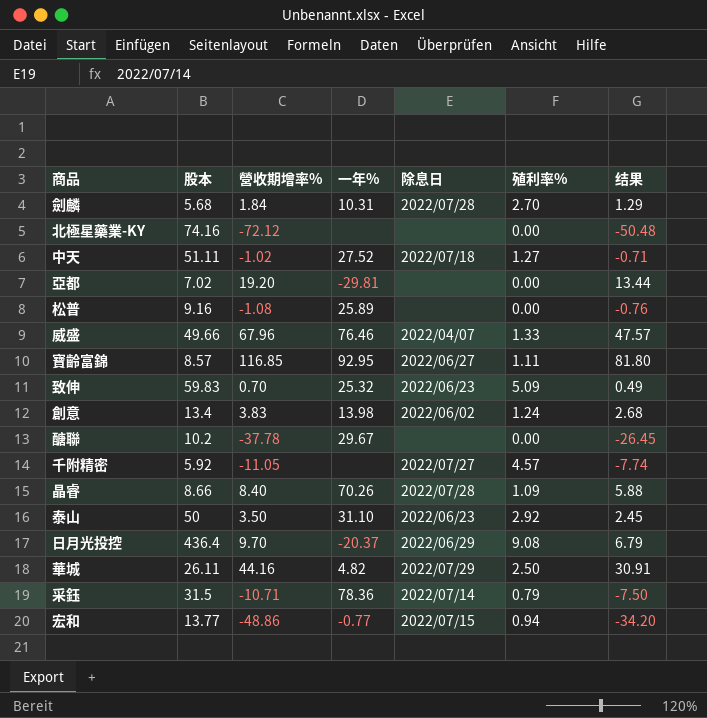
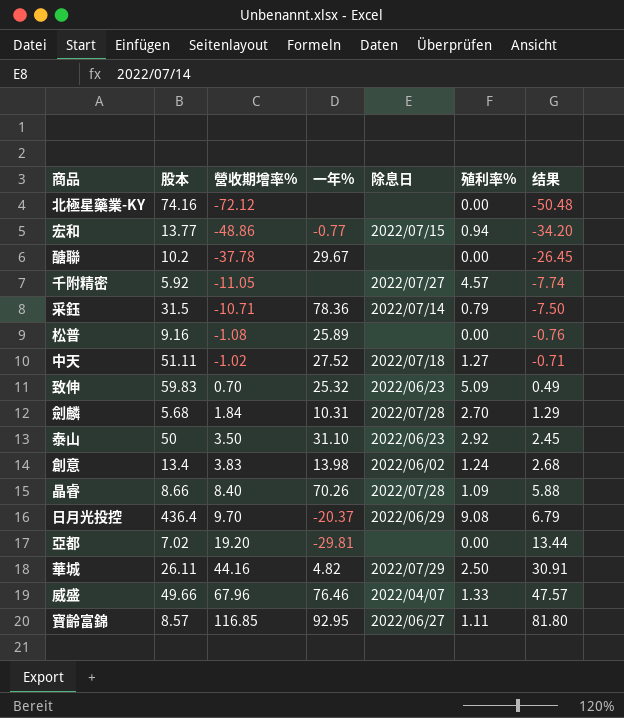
row order: none -> 營收期增率% ascending

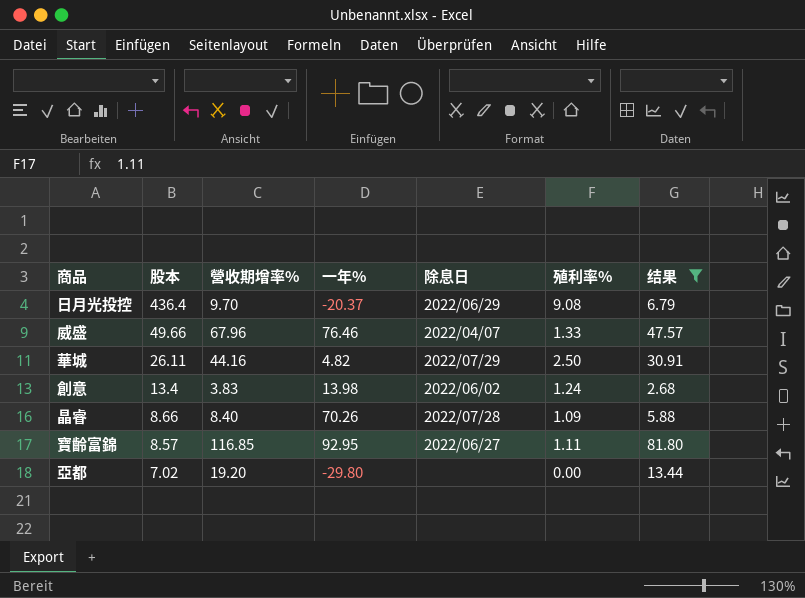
filter: none -> 结果 >= 2.68
row order: 營收期增率% ascending -> 股本 descending
亞都 | 一年%: -29.81 -> -29.80

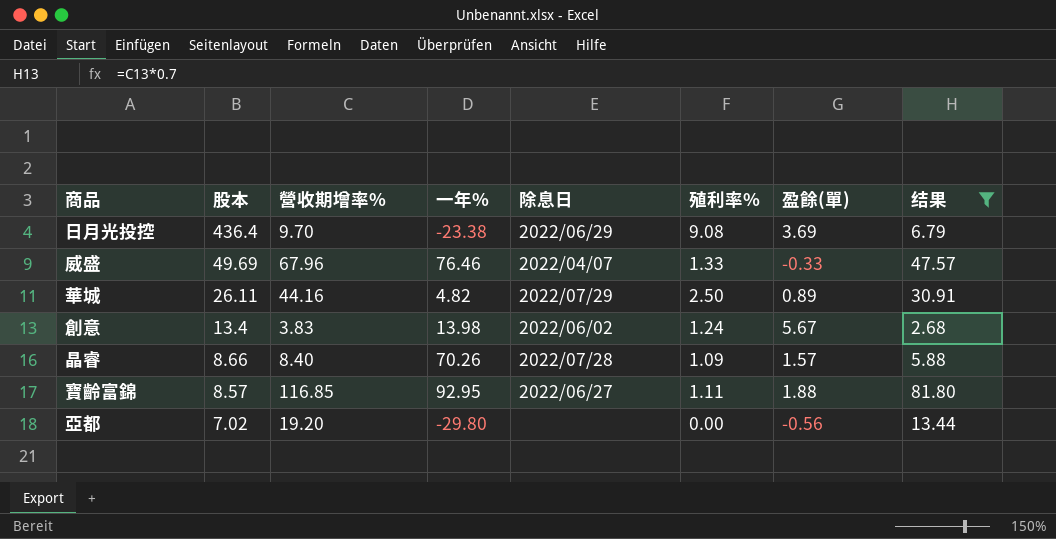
column 盈餘(單) | position: none -> 7
日月光投控 | 一年%: -20.37 -> -23.38
威盛 | 股本: 49.66 -> 49.69

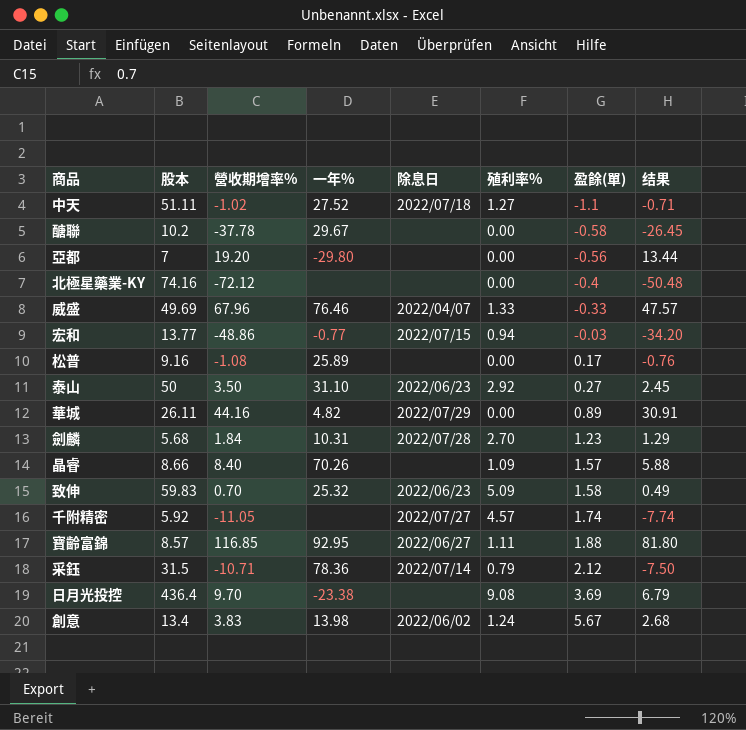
filter: 结果 >= 2.68 -> none
row order: 股本 descending -> 盈餘(單) ascending
亞都 | 股本: 7.02 -> 7
華城 | 殖利率%: 2.50 -> 0.00
晶睿 | 除息日: 2022/07/28 -> none
日月光投控 | 除息日: 2022/06/29 -> none

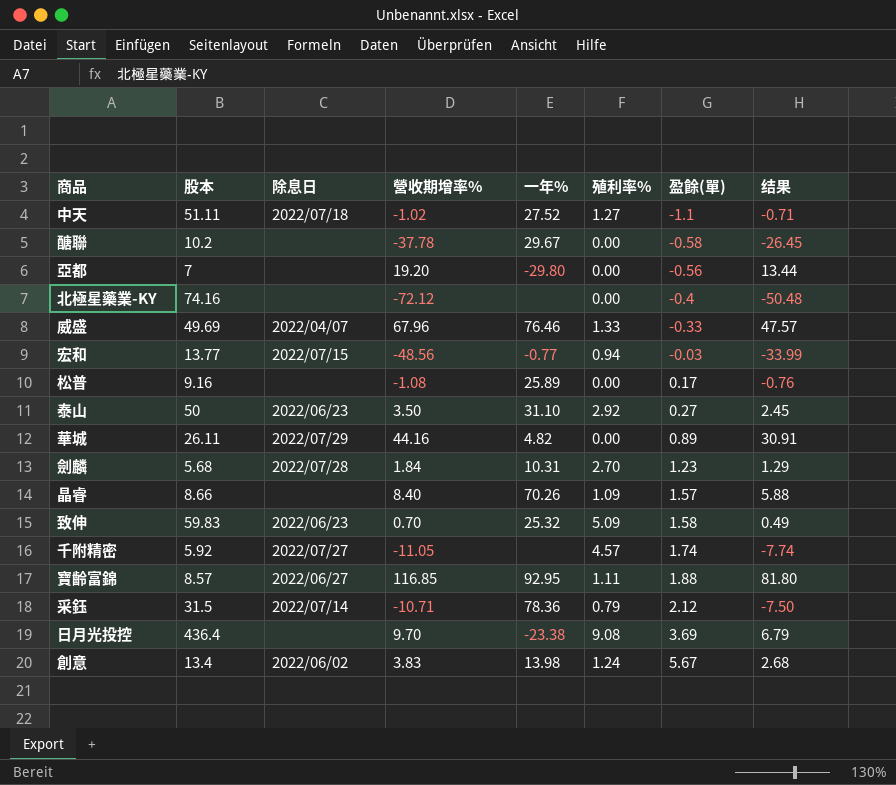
column 除息日 | position: 5 -> 3
宏和 | 營收期增率%: -48.86 -> -48.56
宏和 | 结果: -34.20 -> -33.99

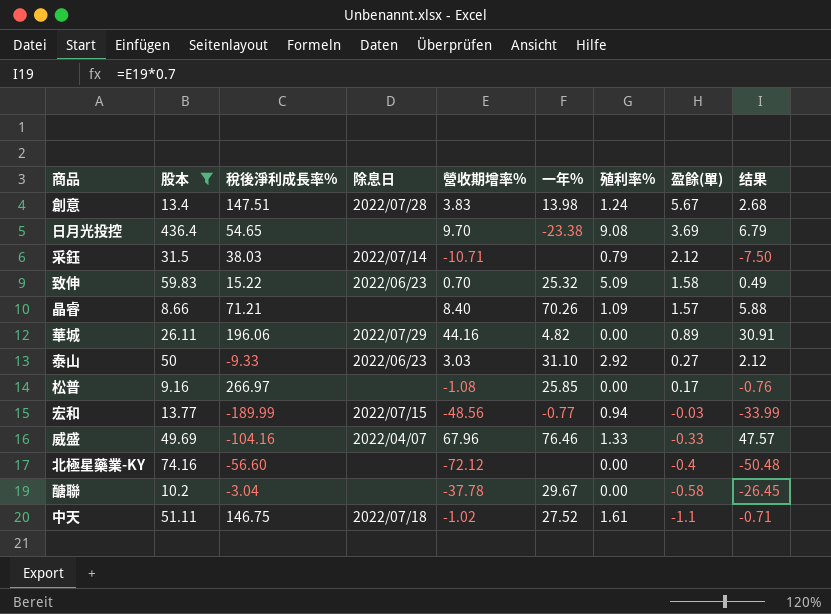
filter: none -> 股本 >= 8.66
row order: 盈餘(單) ascending -> 盈餘(單) descending
column 稅後淨利成長率% | position: none -> 3
創意 | 除息日: 2022/06/02 -> 2022/07/28
采鈺 | 一年%: 78.36 -> none
泰山 | 營收期增率%: 3.50 -> 3.03
泰山 | 结果: 2.45 -> 2.12
松普 | 一年%: 25.89 -> 25.85
中天 | 殖利率%: 1.27 -> 1.61

